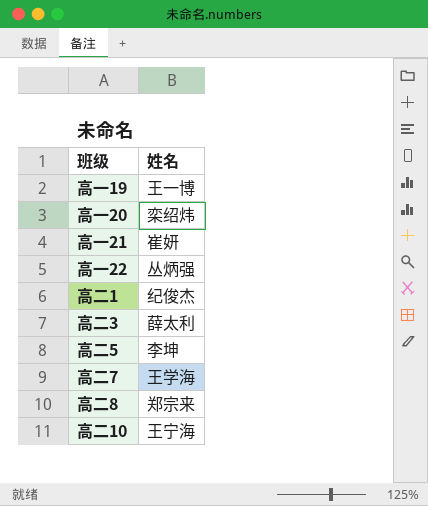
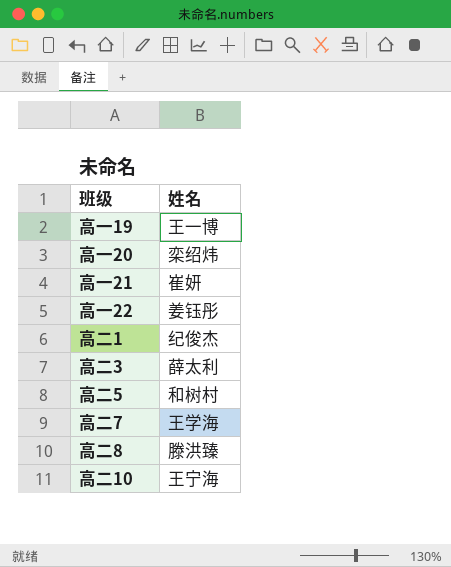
高一22 | 姓名: 丛炳强 -> 姜钰彤
高二5 | 姓名: 李坤 -> 和树村
高二8 | 姓名: 郑宗来 -> 滕洪臻

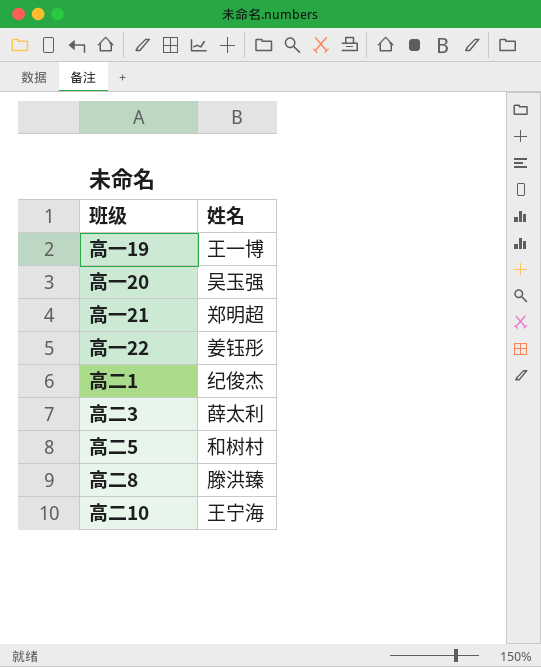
row 高二7: 王学海 -> none
高一20 | 姓名: 栾绍炜 -> 吴玉强
高一21 | 姓名: 崔妍 -> 郑明超

